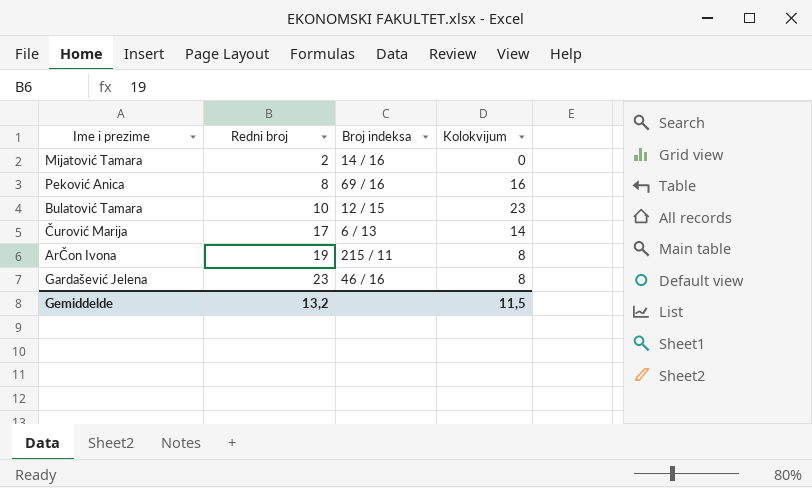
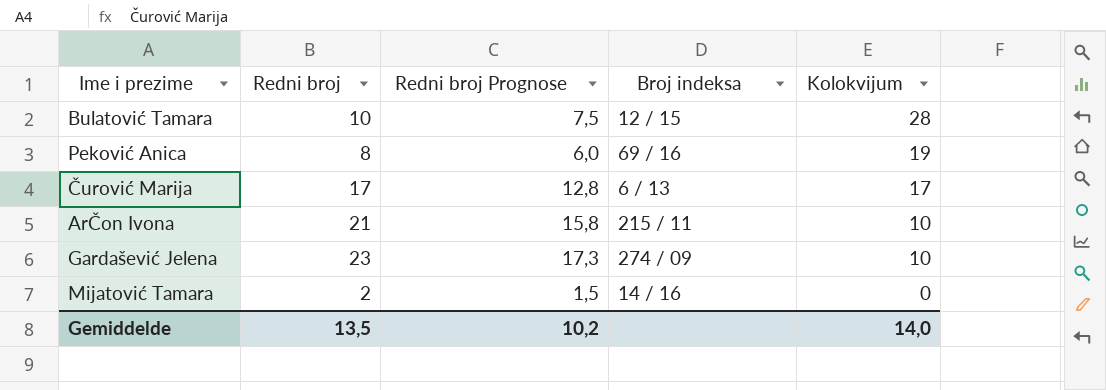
row order: Redni broj ascending -> Kolokvijum descending
column Redni broj Prognose | formula: none -> [Redni broj] * 0,75
Bulatović Tamara | Kolokvijum: 23 -> 28
Peković Anica | Kolokvijum: 16 -> 19
Čurović Marija | Kolokvijum: 14 -> 17
ArČon Ivona | Redni broj: 19 -> 21
ArČon Ivona | Kolokvijum: 8 -> 10
Gardašević Jelena | Broj indeksa: 46 / 16 -> 274 / 09
Gardašević Jelena | Kolokvijum: 8 -> 10
Gemiddelde | Redni broj: 13,2 -> 13,5
Gemiddelde | Kolokvijum: 11,5 -> 14,0

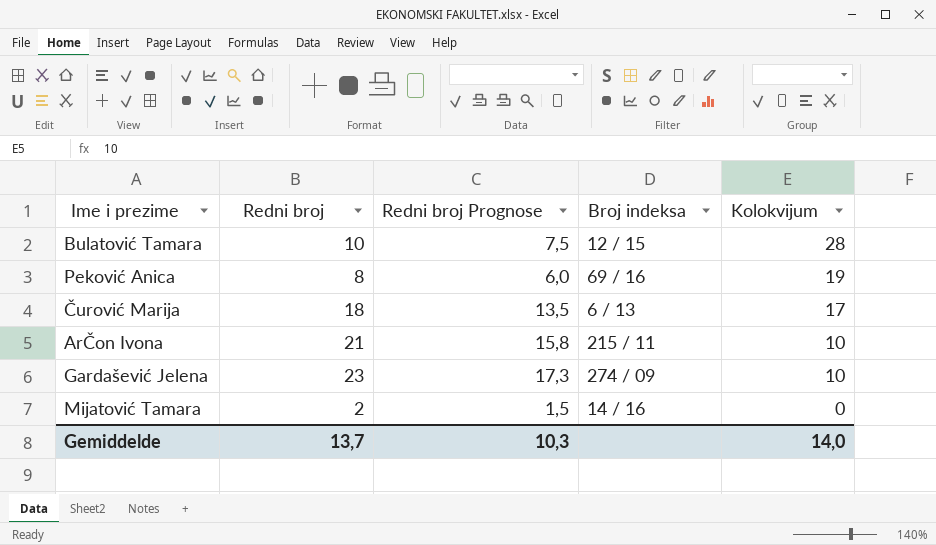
Čurović Marija | Redni broj: 17 -> 18
Čurović Marija | Redni broj Prognose: 12,8 -> 13,5
Gemiddelde | Redni broj: 13,5 -> 13,7
Gemiddelde | Redni broj Prognose: 10,2 -> 10,3

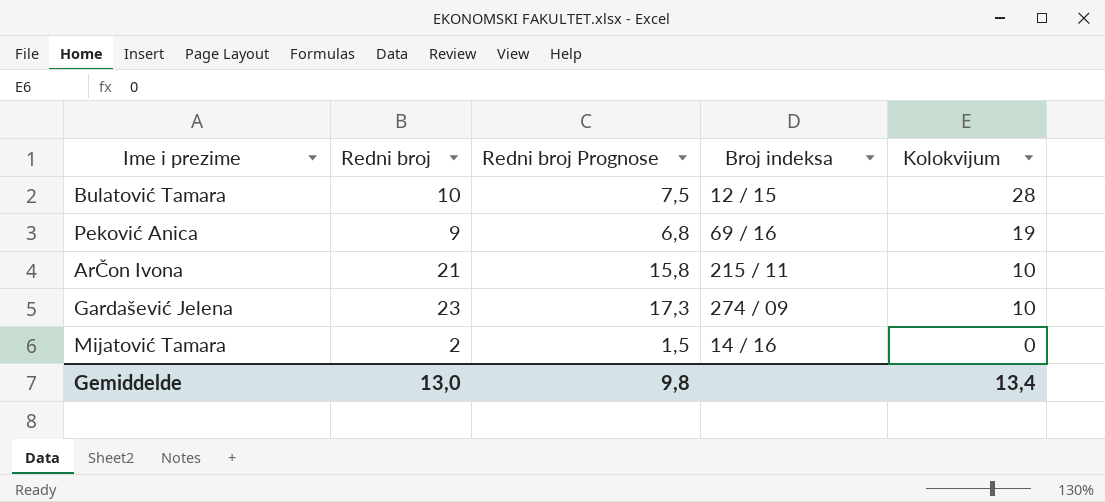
row Čurović Marija: 18 | 13,5 | 6 / 13 | 17 -> none
Peković Anica | Redni broj: 8 -> 9
Peković Anica | Redni broj Prognose: 6,0 -> 6,8
Gemiddelde | Redni broj: 13,7 -> 13,0
Gemiddelde | Redni broj Prognose: 10,3 -> 9,8
Gemiddelde | Kolokvijum: 14,0 -> 13,4

